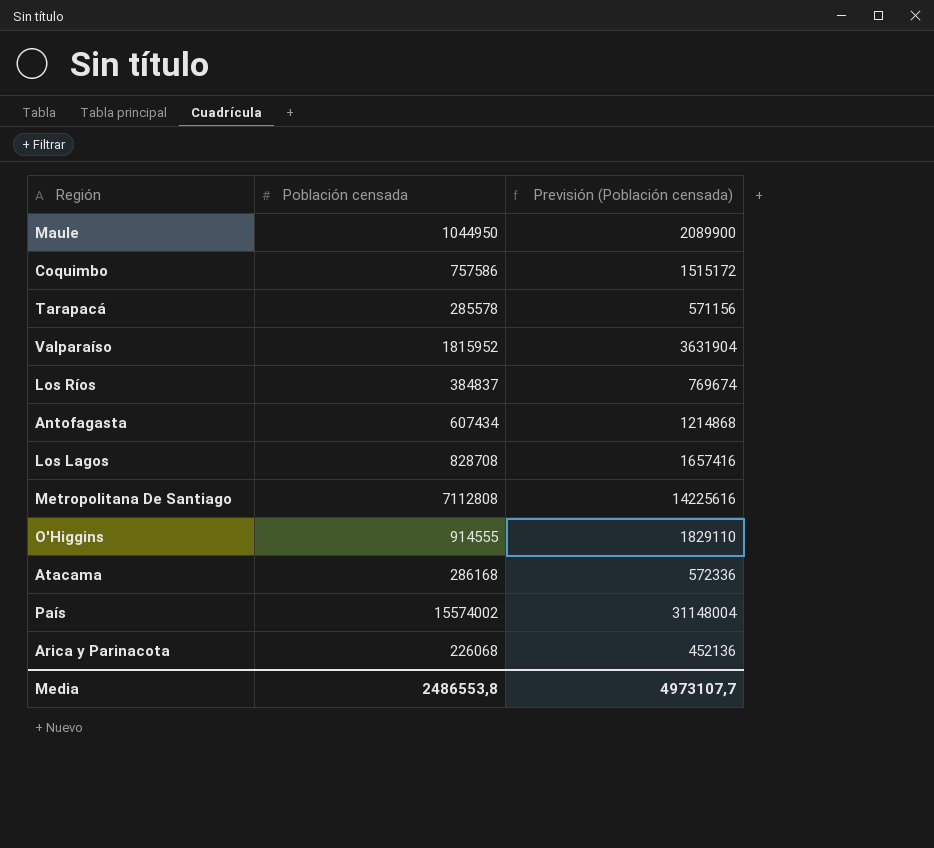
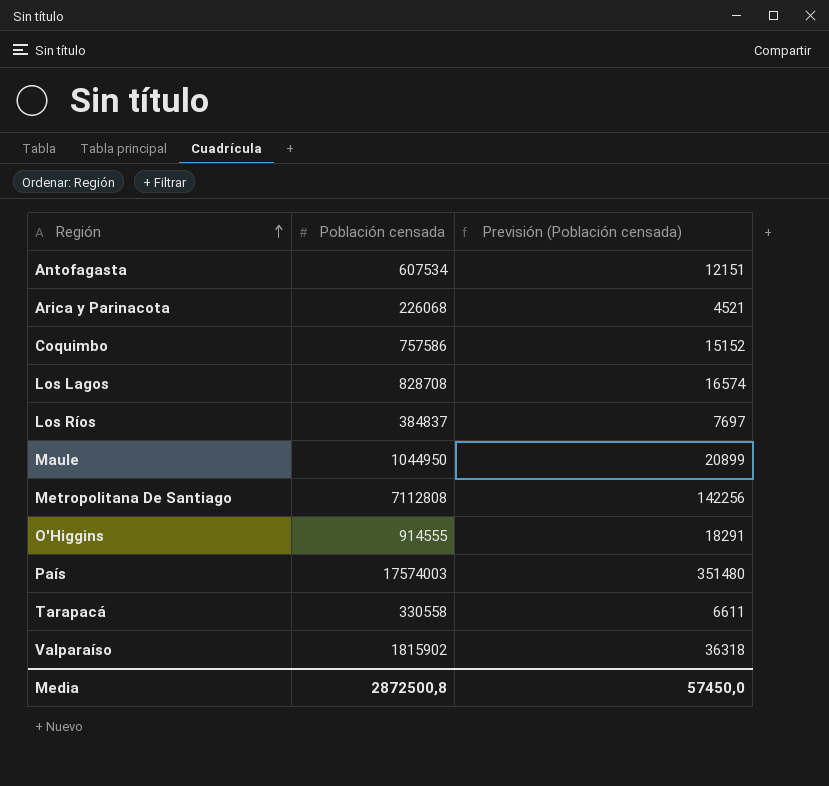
row order: none -> Región ascending
column Previsión (Población censada) | formula: [Población censada] * 2 -> [Población censada] * 0,02
row Atacama: 286168 | 572336 -> none
Antofagasta | Población censada: 607434 -> 607534
País | Población censada: 15574002 -> 17574003
Tarapacá | Población censada: 285578 -> 330558
Valparaíso | Población censada: 1815952 -> 1815902
Media | Población censada: 2486553,8 -> 2872500,8
Media | Previsión (Población censada): 4973107,7 -> 57450,0

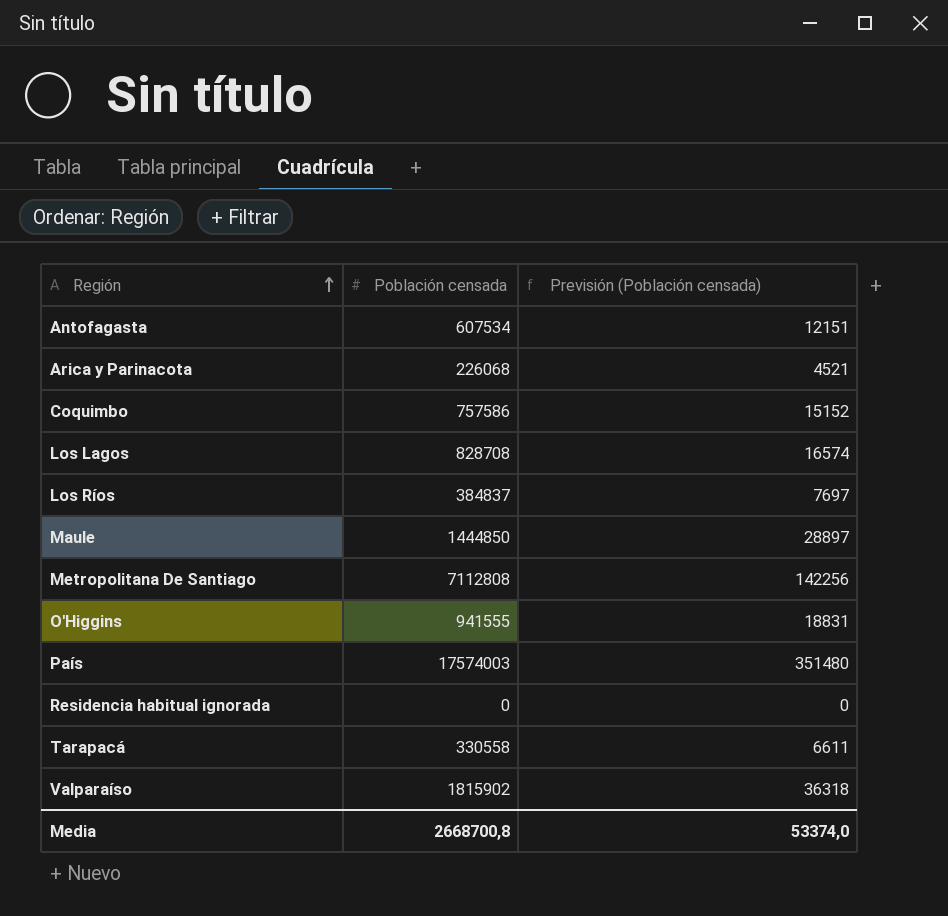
Maule | Población censada: 1044950 -> 1444850
Maule | Previsión (Población censada): 20899 -> 28897
O'Higgins | Población censada: 914555 -> 941555
O'Higgins | Previsión (Población censada): 18291 -> 18831
row Residencia habitual ignorada: none -> 0 | 0
Media | Población censada: 2872500,8 -> 2668700,8
Media | Previsión (Población censada): 57450,0 -> 53374,0

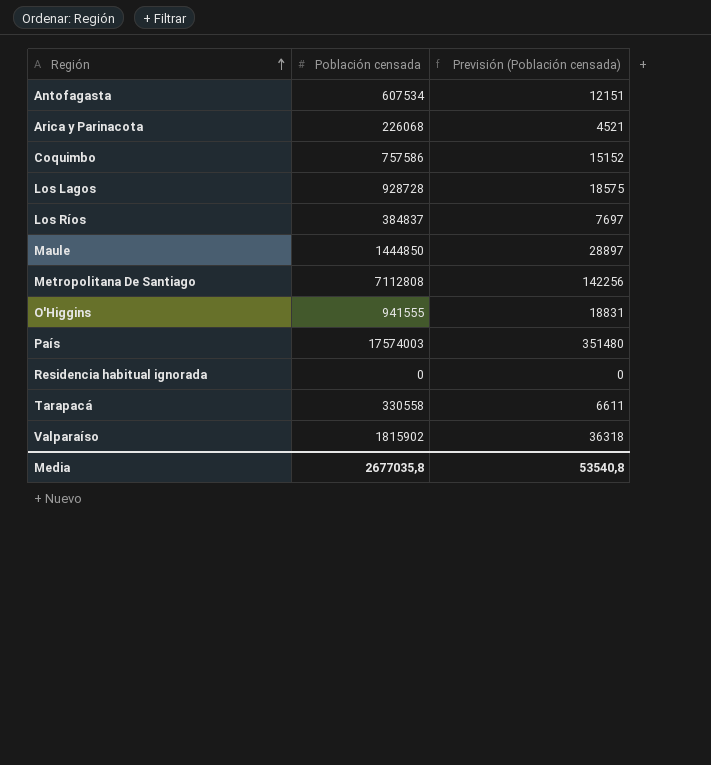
Los Lagos | Población censada: 828708 -> 928728
Los Lagos | Previsión (Población censada): 16574 -> 18575
Media | Población censada: 2668700,8 -> 2677035,8
Media | Previsión (Población censada): 53374,0 -> 53540,8

